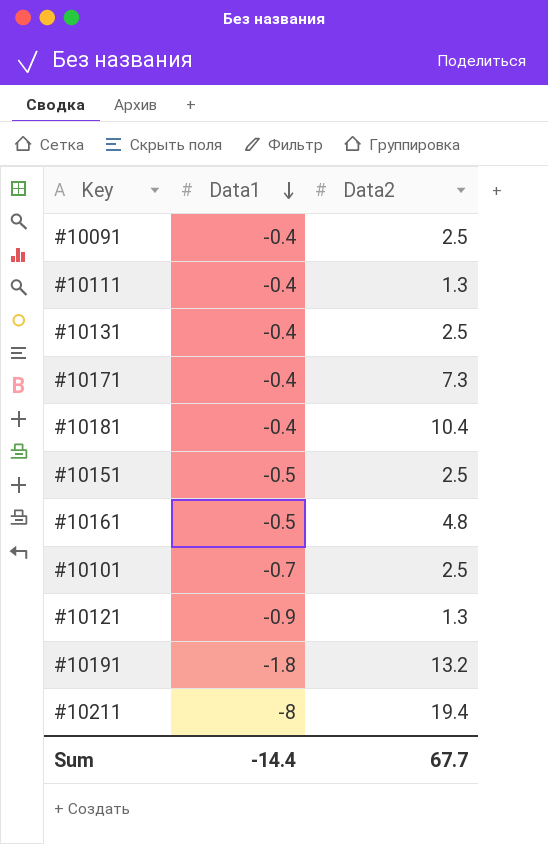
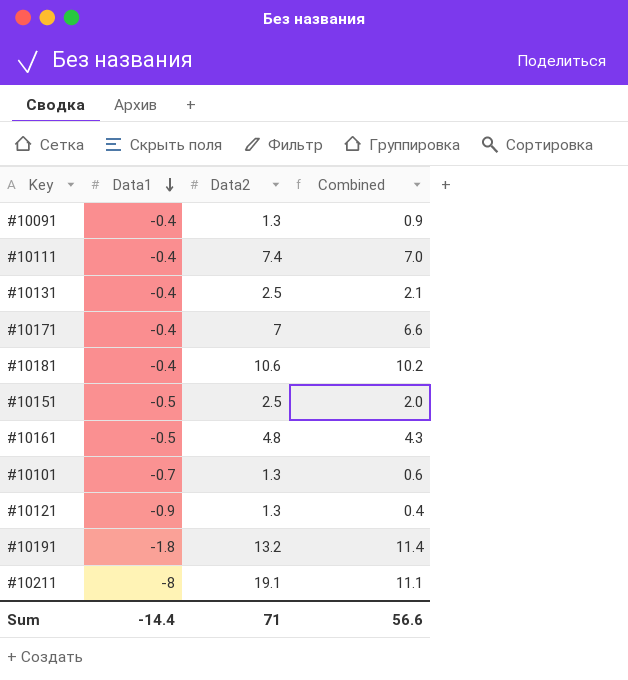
column Combined | formula: none -> [Data1] + [Data2]
#10091 | Data2: 2.5 -> 1.3
#10111 | Data2: 1.3 -> 7.4
#10171 | Data2: 7.3 -> 7
#10181 | Data2: 10.4 -> 10.6
#10101 | Data2: 2.5 -> 1.3
#10211 | Data2: 19.4 -> 19.1
Sum | Data2: 67.7 -> 71

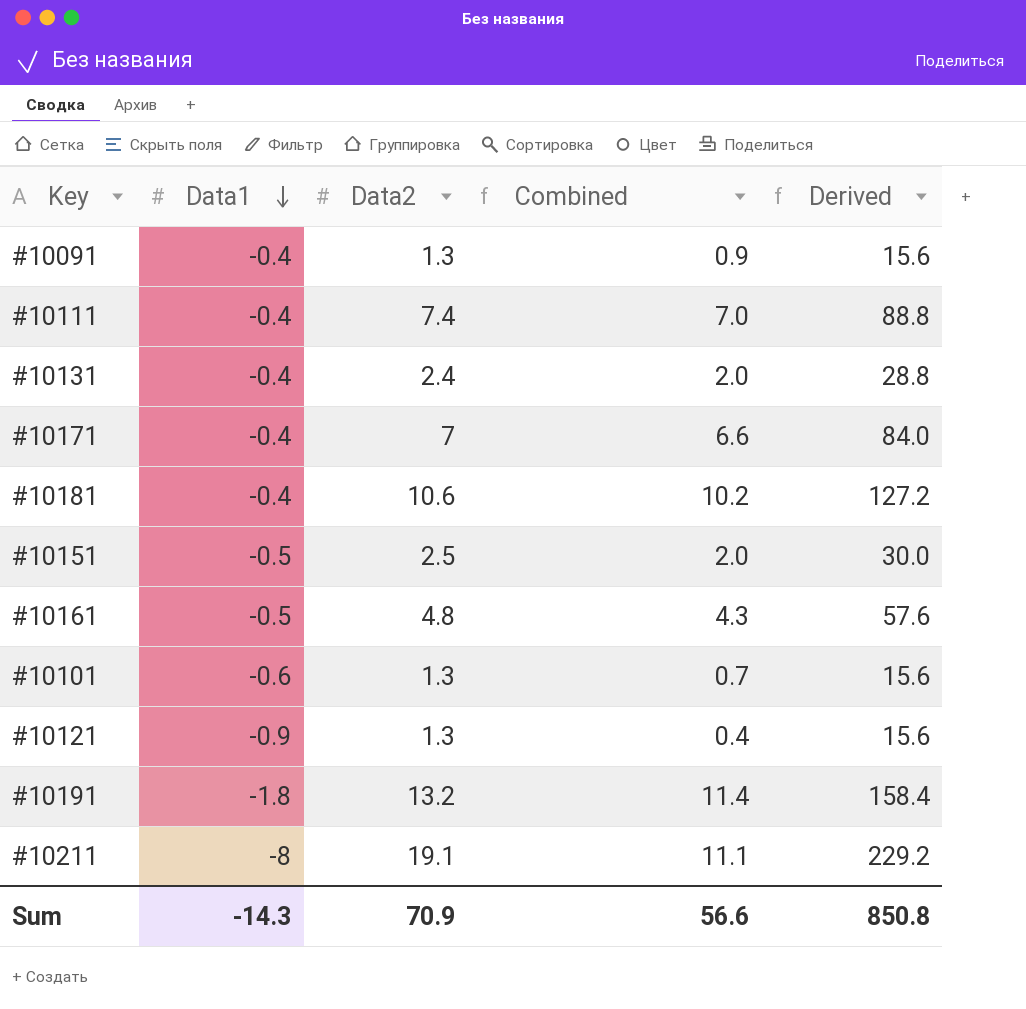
column Derived | formula: none -> [Data2] * 12
#10131 | Data2: 2.5 -> 2.4
#10131 | Combined: 2.1 -> 2.0
#10101 | Data1: -0.7 -> -0.6
#10101 | Combined: 0.6 -> 0.7
Sum | Data1: -14.4 -> -14.3
Sum | Data2: 71 -> 70.9

